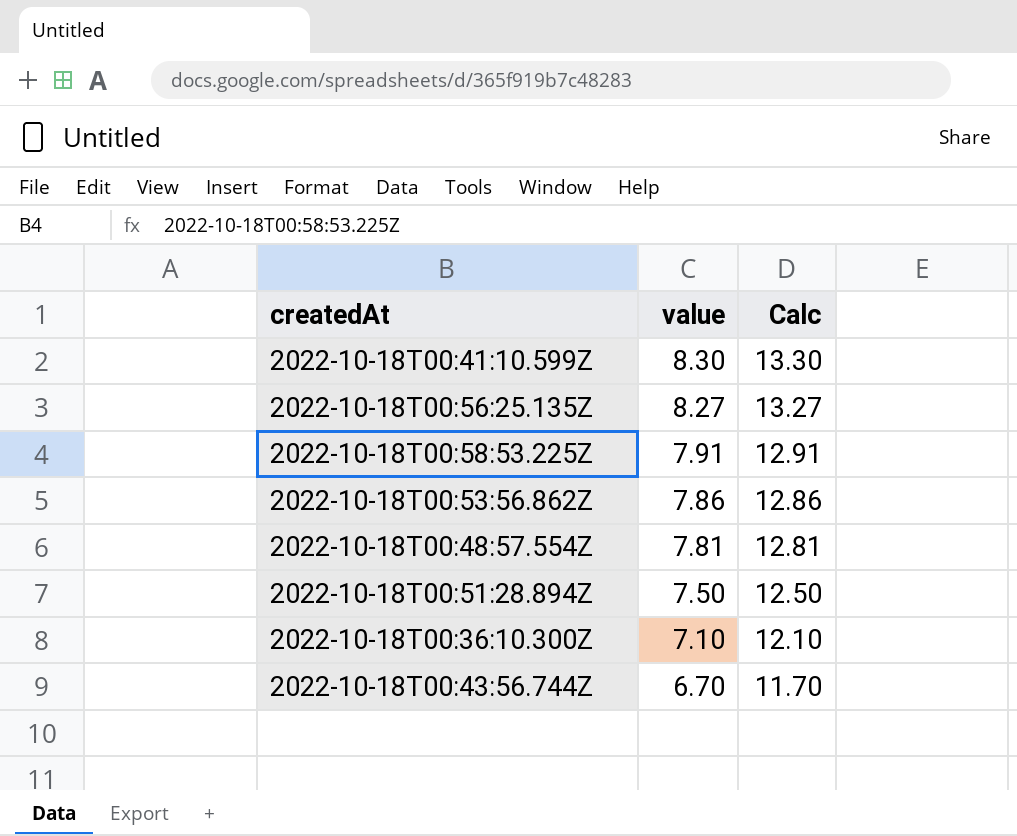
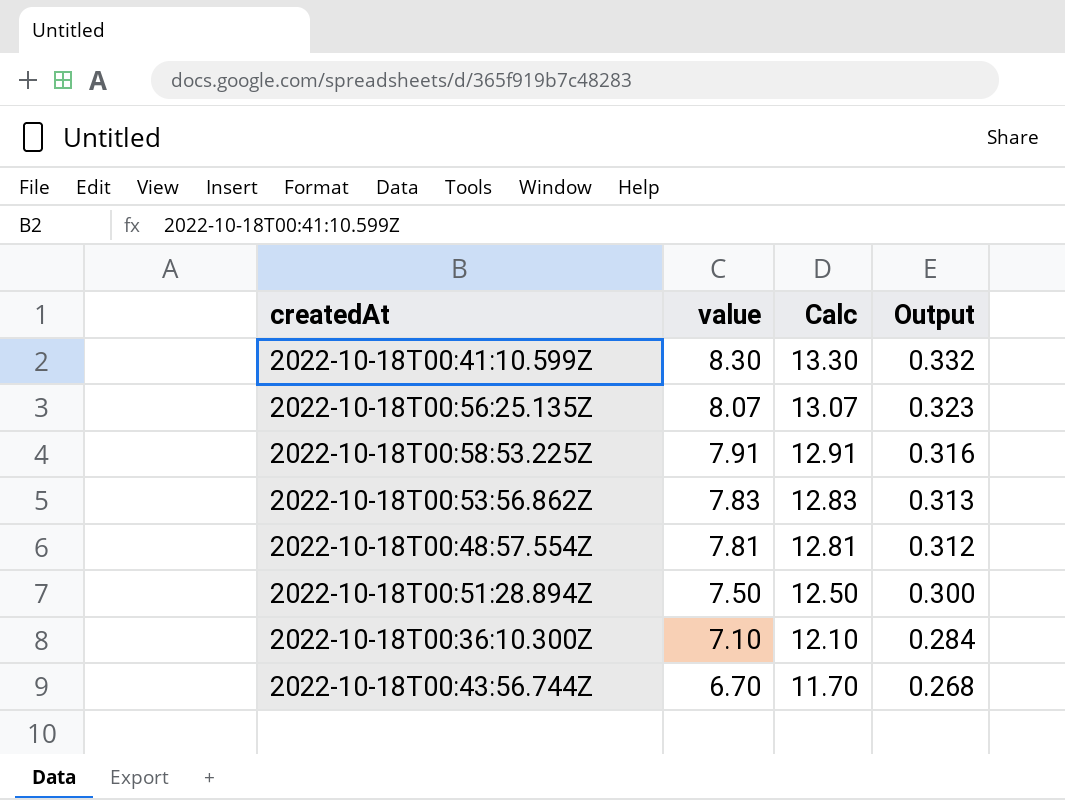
column Output | formula: none -> [value] * 0.04
2022-10-18T00:56:25.135Z | value: 8.27 -> 8.07
2022-10-18T00:56:25.135Z | Calc: 13.27 -> 13.07
2022-10-18T00:53:56.862Z | value: 7.86 -> 7.83
2022-10-18T00:53:56.862Z | Calc: 12.86 -> 12.83

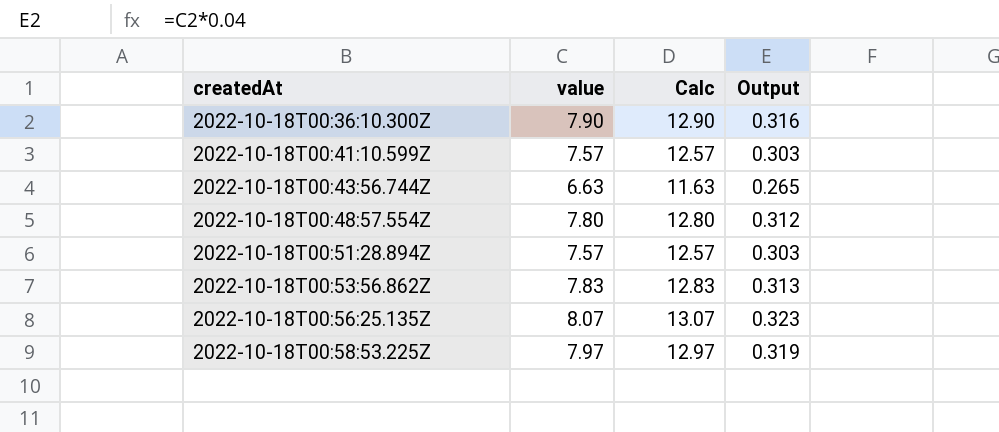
row order: value descending -> createdAt ascending
2022-10-18T00:36:10.300Z | value: 7.10 -> 7.90
2022-10-18T00:36:10.300Z | Calc: 12.10 -> 12.90
2022-10-18T00:36:10.300Z | Output: 0.284 -> 0.316
2022-10-18T00:41:10.599Z | value: 8.30 -> 7.57
2022-10-18T00:41:10.599Z | Calc: 13.30 -> 12.57
2022-10-18T00:41:10.599Z | Output: 0.332 -> 0.303
2022-10-18T00:43:56.744Z | value: 6.70 -> 6.63
2022-10-18T00:43:56.744Z | Calc: 11.70 -> 11.63
2022-10-18T00:43:56.744Z | Output: 0.268 -> 0.265
2022-10-18T00:48:57.554Z | value: 7.81 -> 7.80
2022-10-18T00:48:57.554Z | Calc: 12.81 -> 12.80
2022-10-18T00:51:28.894Z | value: 7.50 -> 7.57
2022-10-18T00:51:28.894Z | Calc: 12.50 -> 12.57
2022-10-18T00:51:28.894Z | Output: 0.300 -> 0.303
2022-10-18T00:58:53.225Z | value: 7.91 -> 7.97
2022-10-18T00:58:53.225Z | Calc: 12.91 -> 12.97
2022-10-18T00:58:53.225Z | Output: 0.316 -> 0.319

